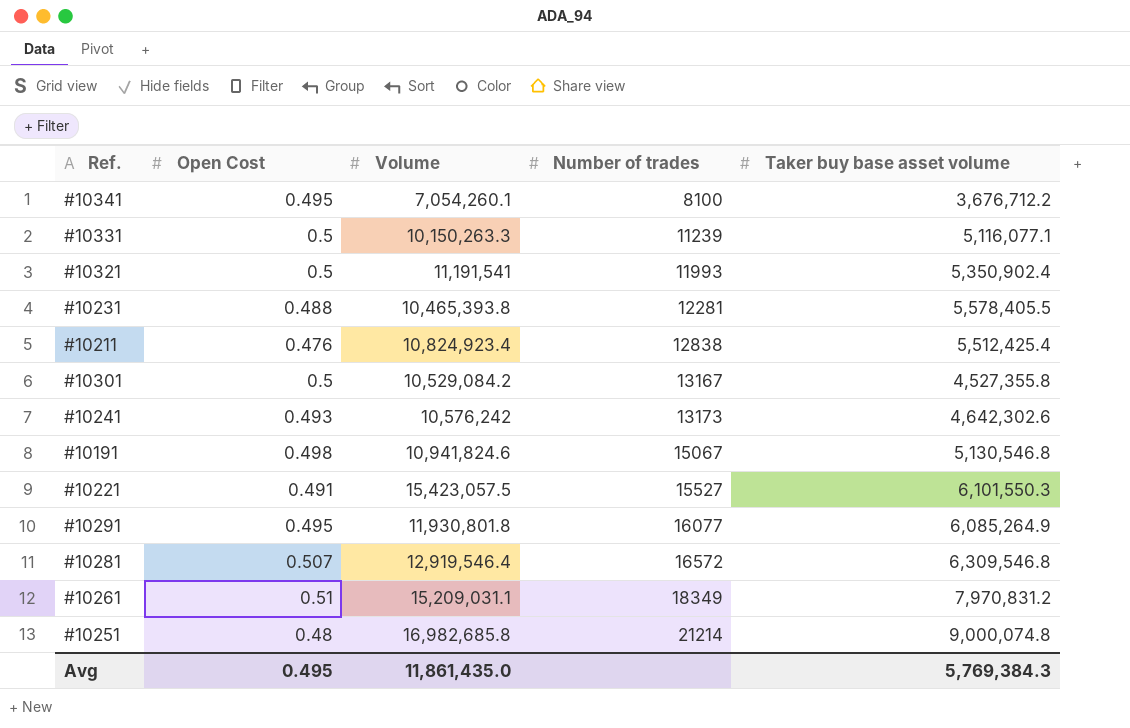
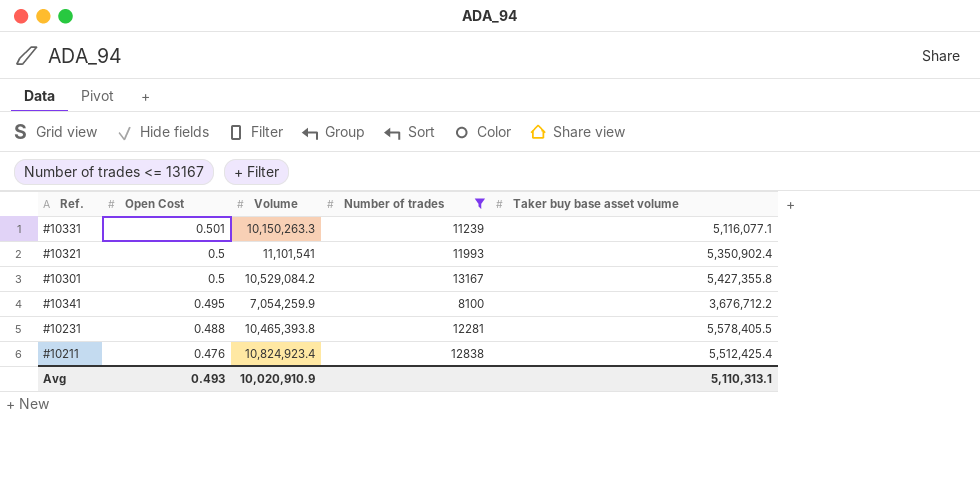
filter: none -> Number of trades <= 13167
row order: Number of trades ascending -> Open Cost descending
#10331 | Open Cost: 0.5 -> 0.501
#10321 | Volume: 11,191,541 -> 11,101,541
#10301 | Taker buy base asset volume: 4,527,355.8 -> 5,427,355.8
#10341 | Volume: 7,054,260.1 -> 7,054,259.9
Avg | Open Cost: 0.495 -> 0.493
Avg | Volume: 11,861,435.0 -> 10,020,910.9
Avg | Taker buy base asset volume: 5,769,384.3 -> 5,110,313.1

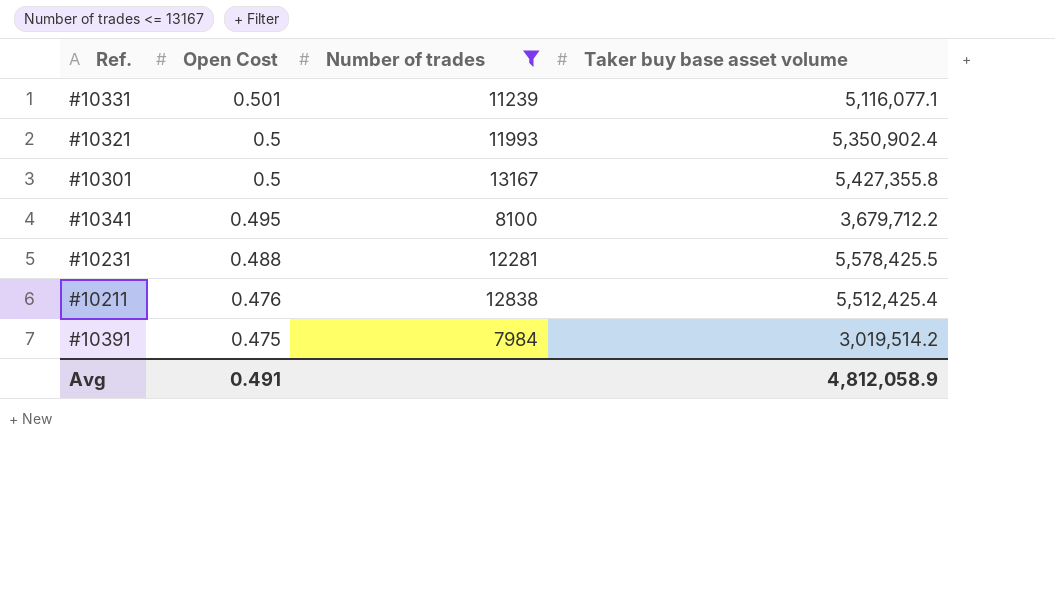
column Volume | position: 3 -> none
#10341 | Taker buy base asset volume: 3,676,712.2 -> 3,679,712.2
#10231 | Taker buy base asset volume: 5,578,405.5 -> 5,578,425.5
row #10391: none -> 0.475 | 7984 | 3,019,514.2
Avg | Open Cost: 0.493 -> 0.491
Avg | Taker buy base asset volume: 5,110,313.1 -> 4,812,058.9

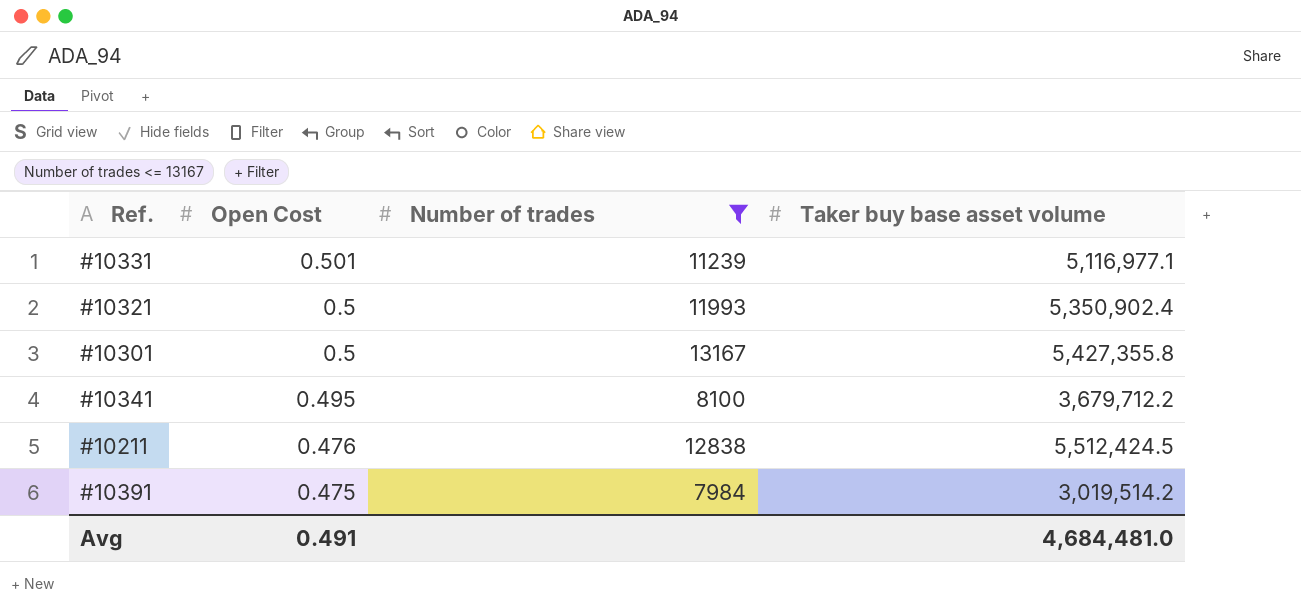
row #10231: 0.488 | 12281 | 5,578,425.5 -> none
#10331 | Taker buy base asset volume: 5,116,077.1 -> 5,116,977.1
#10211 | Taker buy base asset volume: 5,512,425.4 -> 5,512,424.5
Avg | Taker buy base asset volume: 4,812,058.9 -> 4,684,481.0

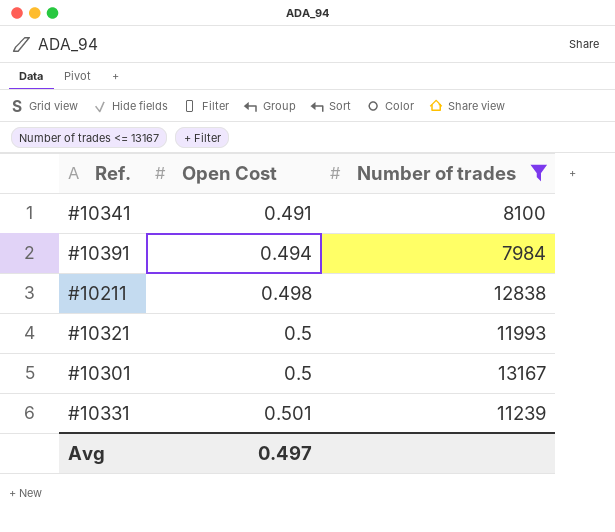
row order: Open Cost descending -> Open Cost ascending
column Taker buy base asset volume | position: 4 -> none
#10341 | Open Cost: 0.495 -> 0.491
#10391 | Open Cost: 0.475 -> 0.494
#10211 | Open Cost: 0.476 -> 0.498
Avg | Open Cost: 0.491 -> 0.497

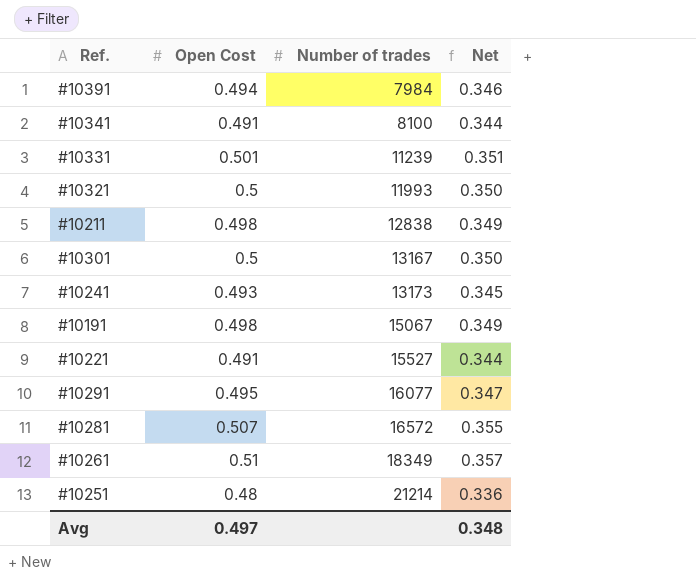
filter: Number of trades <= 13167 -> none
row order: Open Cost ascending -> Number of trades ascending
column Net | formula: none -> [Open Cost] * 0.7

